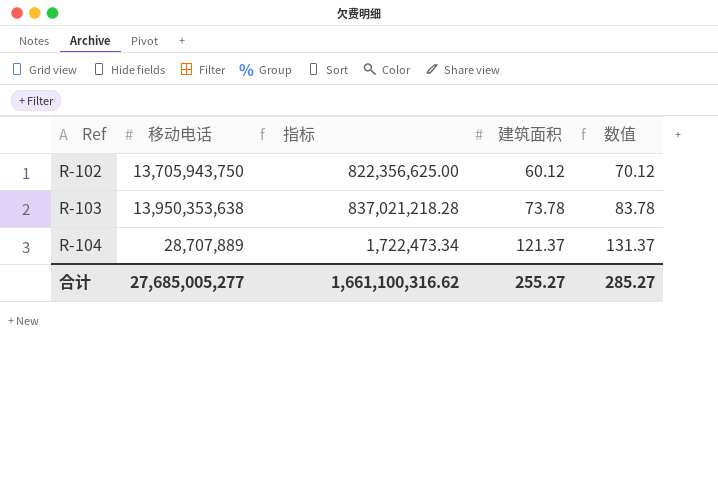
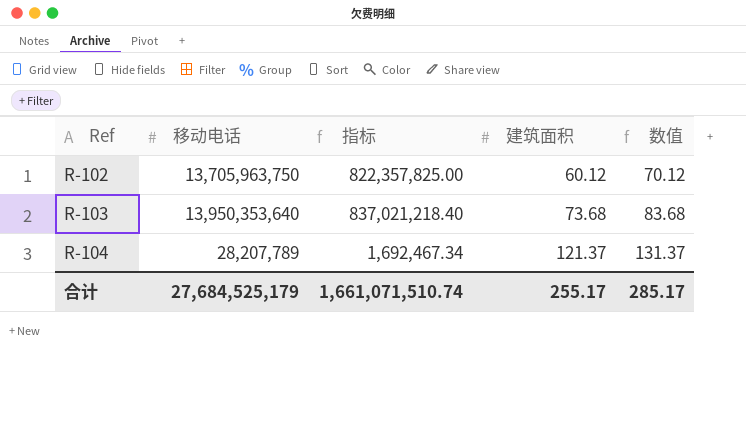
R-102 | 移动电话: 13,705,943,750 -> 13,705,963,750
R-102 | 指标: 822,356,625.00 -> 822,357,825.00
R-103 | 移动电话: 13,950,353,638 -> 13,950,353,640
R-103 | 指标: 837,021,218.28 -> 837,021,218.40
R-103 | 建筑面积: 73.78 -> 73.68
R-103 | 数值: 83.78 -> 83.68
R-104 | 移动电话: 28,707,889 -> 28,207,789
R-104 | 指标: 1,722,473.34 -> 1,692,467.34
合计 | 移动电话: 27,685,005,277 -> 27,684,525,179
合计 | 指标: 1,661,100,316.62 -> 1,661,071,510.74
合计 | 建筑面积: 255.27 -> 255.17
合计 | 数值: 285.27 -> 285.17

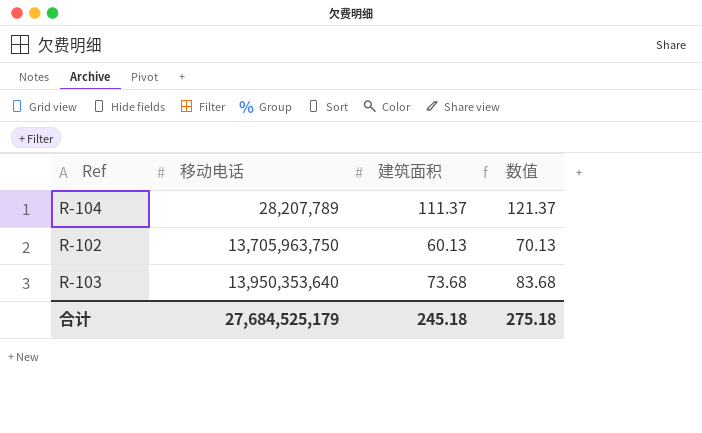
row order: Ref ascending -> 移动电话 ascending
column 指标 | formula: [移动电话] * 0.06 -> none
R-104 | 建筑面积: 121.37 -> 111.37
R-104 | 数值: 131.37 -> 121.37
R-102 | 建筑面积: 60.12 -> 60.13
R-102 | 数值: 70.12 -> 70.13
合计 | 建筑面积: 255.17 -> 245.18
合计 | 数值: 285.17 -> 275.18

